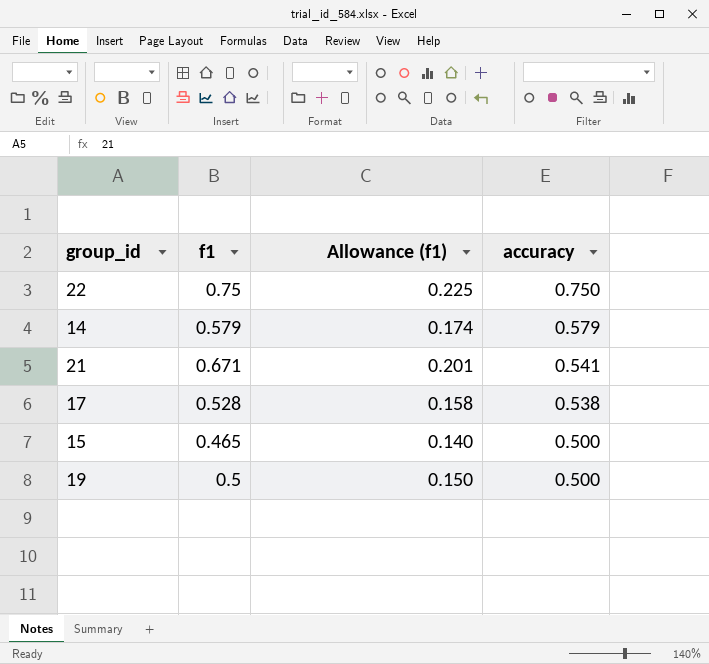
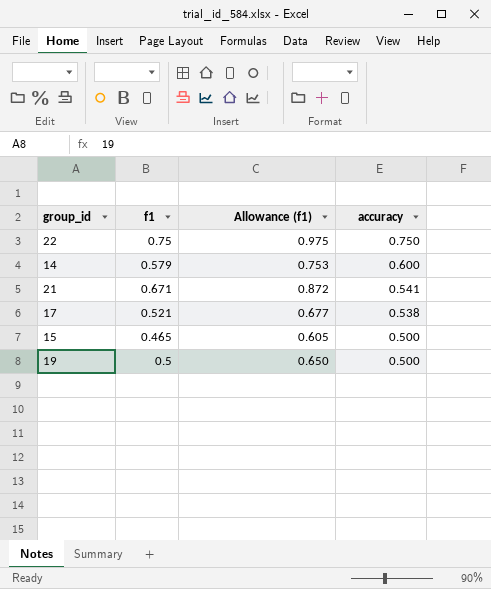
column Allowance (f1) | formula: [f1] * 0.3 -> [f1] * 1.3
14 | accuracy: 0.579 -> 0.600
17 | f1: 0.528 -> 0.521

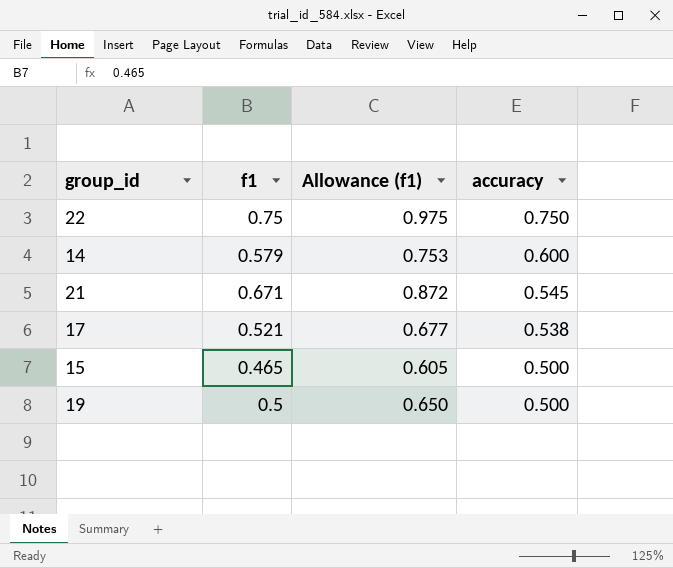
21 | accuracy: 0.541 -> 0.545

